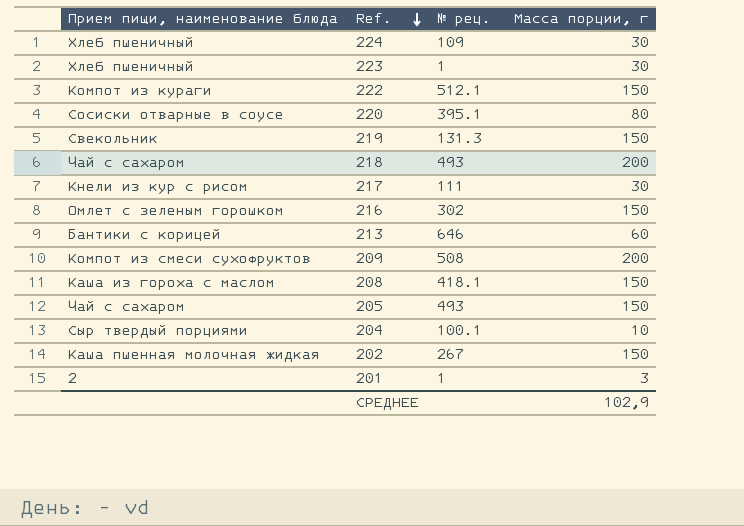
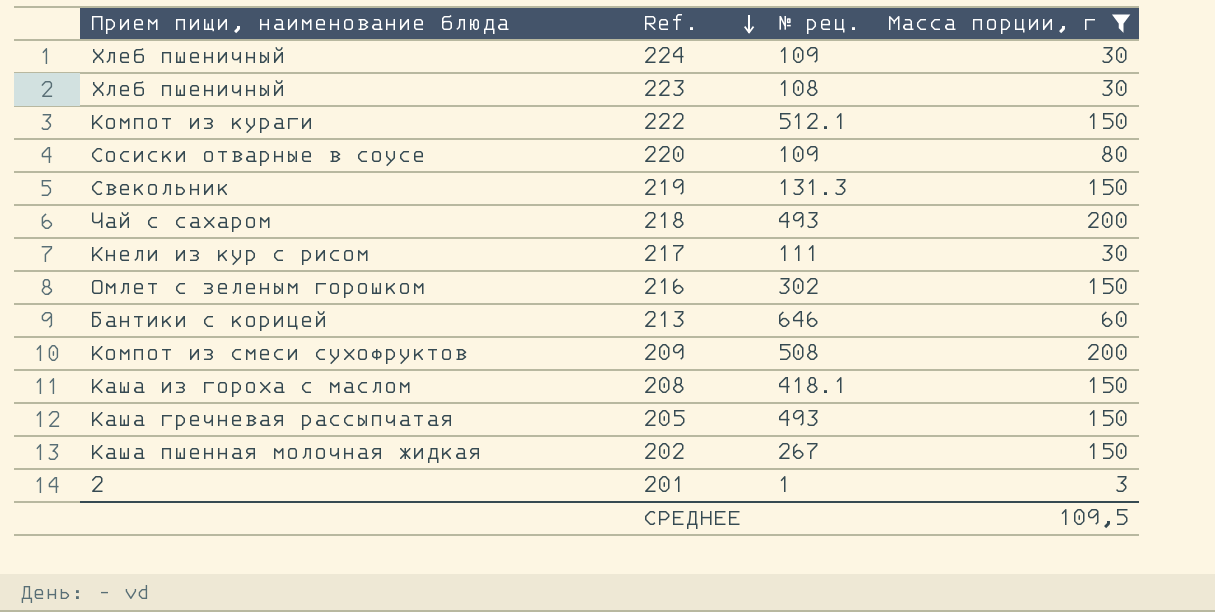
filter: none -> Масса порции, г != 10
223 | № рец.: 1 -> 108
220 | № рец.: 395.1 -> 109
205 | Прием пищи, наименование блюда: Чай с сахаром -> Каша гречневая рассыпчатая
СРЕДНЕЕ | Масса порции, г: 102,9 -> 109,5

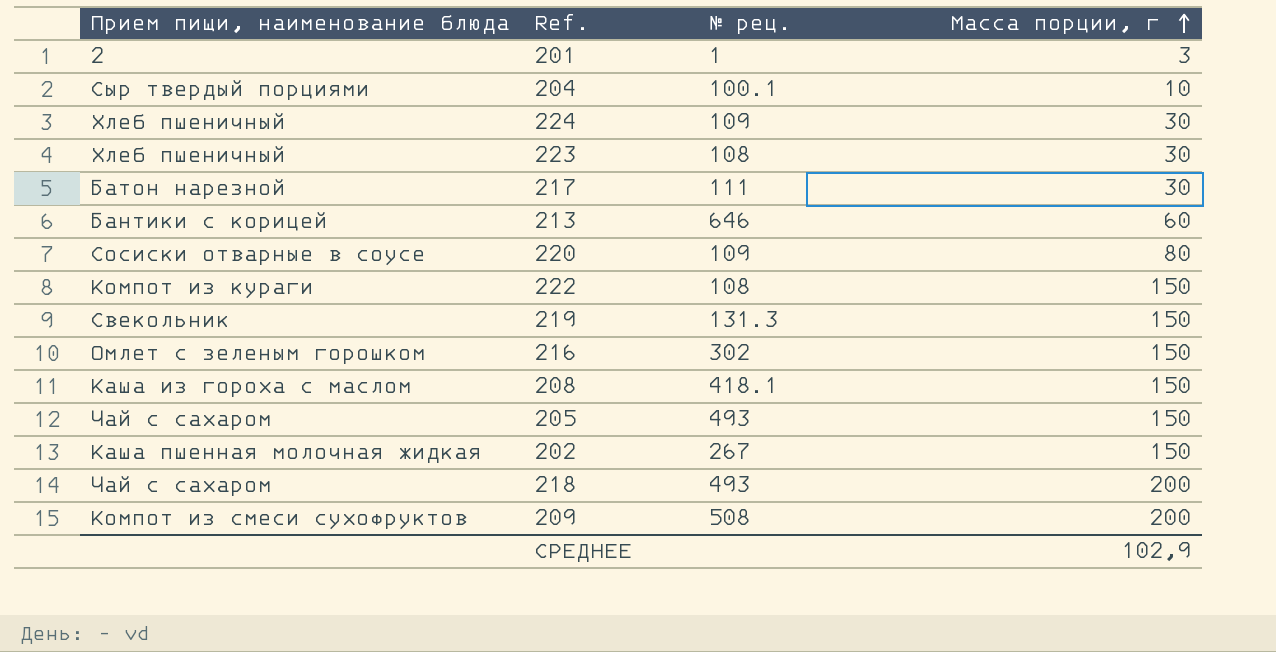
filter: Масса порции, г != 10 -> none
row order: Ref. descending -> Масса порции, г ascending
217 | Прием пищи, наименование блюда: Кнели из кур с рисом -> Батон нарезной
222 | № рец.: 512.1 -> 108
205 | Прием пищи, наименование блюда: Каша гречневая рассыпчатая -> Чай с сахаром
СРЕДНЕЕ | Масса порции, г: 109,5 -> 102,9

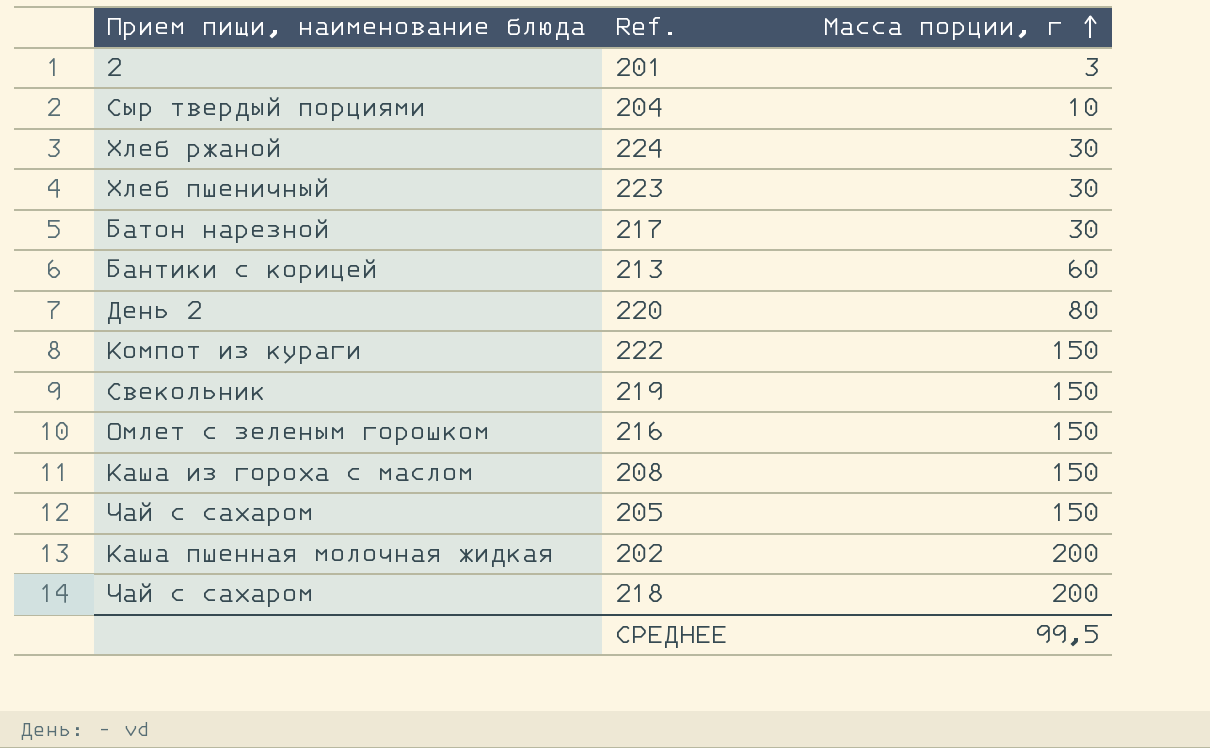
column № рец. | position: 3 -> none
row 209: Компот из смеси сухофруктов | 508 | 200 -> none
224 | Прием пищи, наименование блюда: Хлеб пшеничный -> Хлеб ржаной
220 | Прием пищи, наименование блюда: Сосиски отварные в соусе -> День 2
202 | Масса порции, г: 150 -> 200
СРЕДНЕЕ | Масса порции, г: 102,9 -> 99,5

